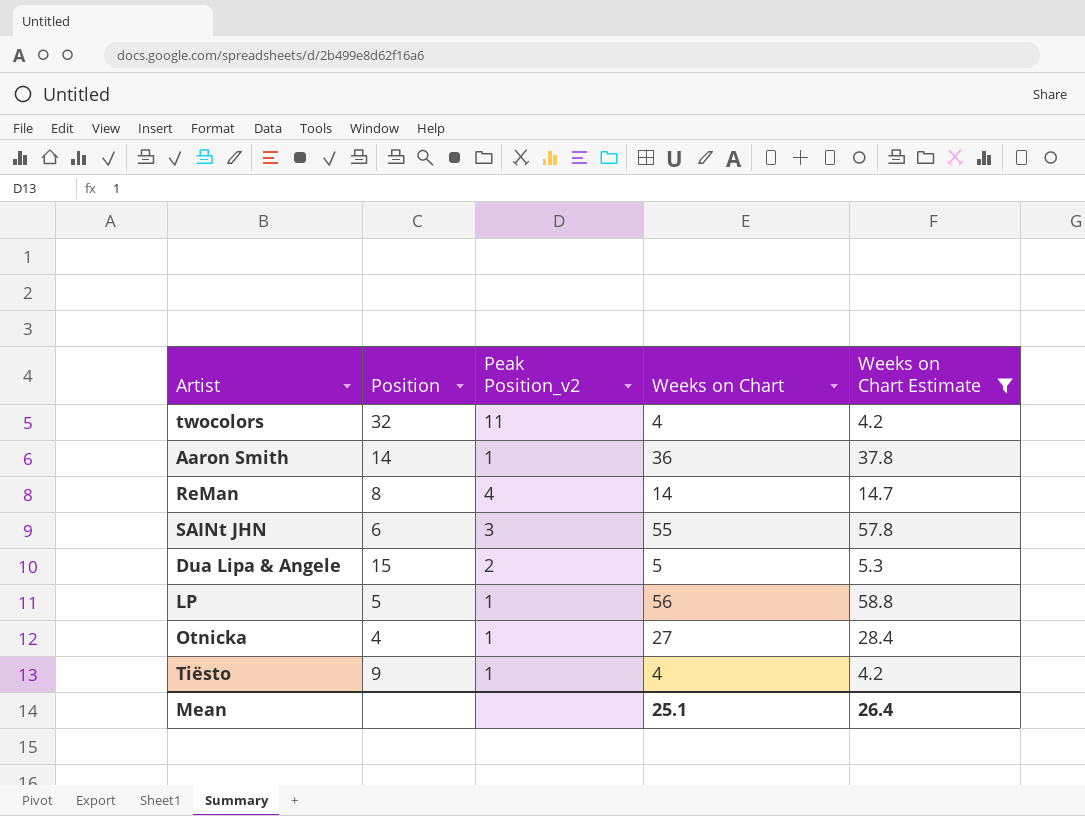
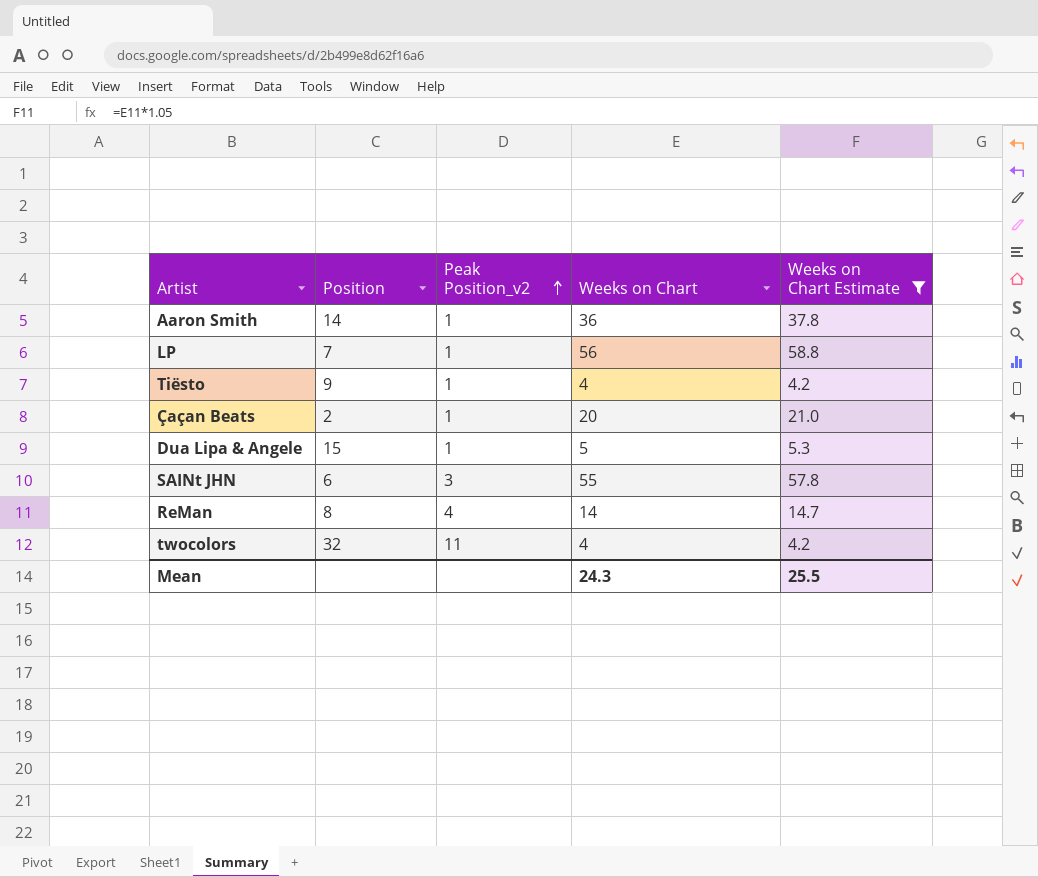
row order: none -> Peak Position_v2 ascending
row Otnicka: 4 | 1 | 27 | 28.4 -> none
LP | Position: 5 -> 7
row Çaçan Beats: none -> 2 | 1 | 20 | 21.0
Dua Lipa & Angele | Peak Position_v2: 2 -> 1
Mean | Weeks on Chart: 25.1 -> 24.3
Mean | Weeks on Chart Estimate: 26.4 -> 25.5

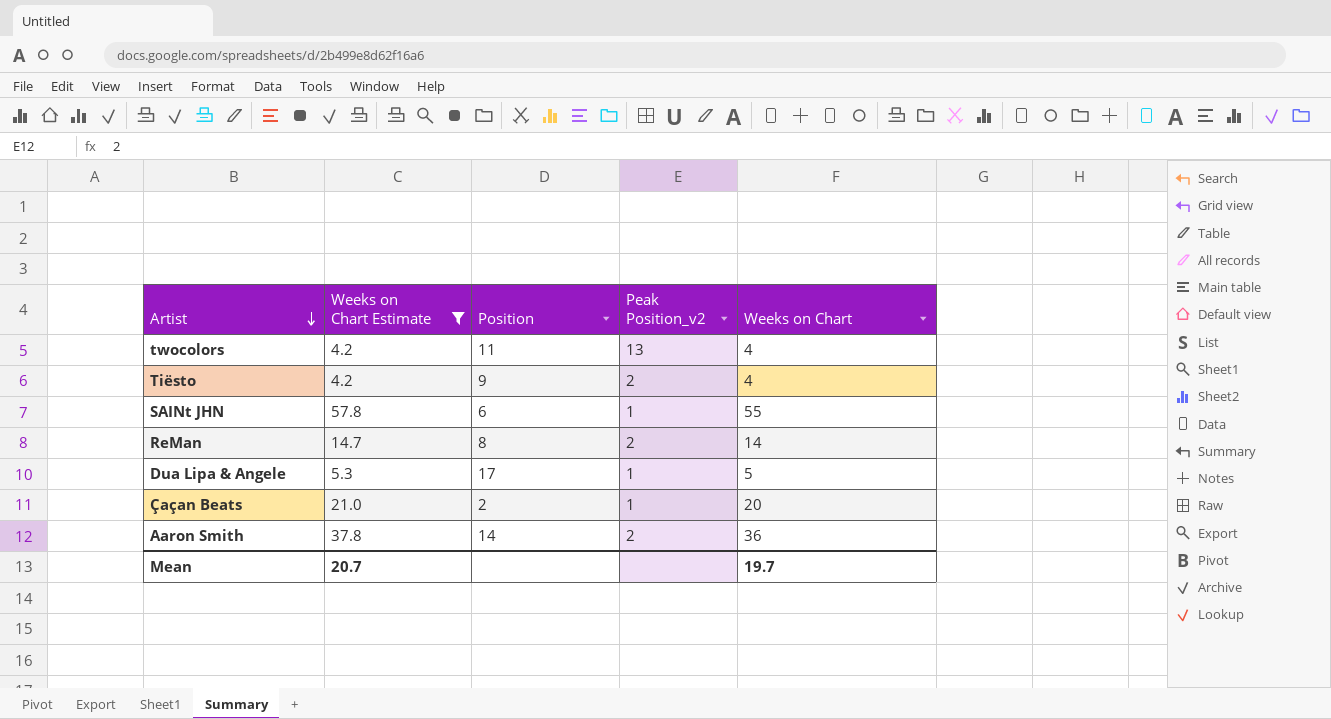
row order: Peak Position_v2 ascending -> Artist descending
column Weeks on Chart Estimate | position: 5 -> 2
row LP: 7 | 1 | 56 | 58.8 -> none
twocolors | Position: 32 -> 11
twocolors | Peak Position_v2: 11 -> 13
Tiësto | Peak Position_v2: 1 -> 2
SAINt JHN | Peak Position_v2: 3 -> 1
ReMan | Peak Position_v2: 4 -> 2
Dua Lipa & Angele | Position: 15 -> 17
Aaron Smith | Peak Position_v2: 1 -> 2
Mean | Weeks on Chart Estimate: 25.5 -> 20.7
Mean | Weeks on Chart: 24.3 -> 19.7

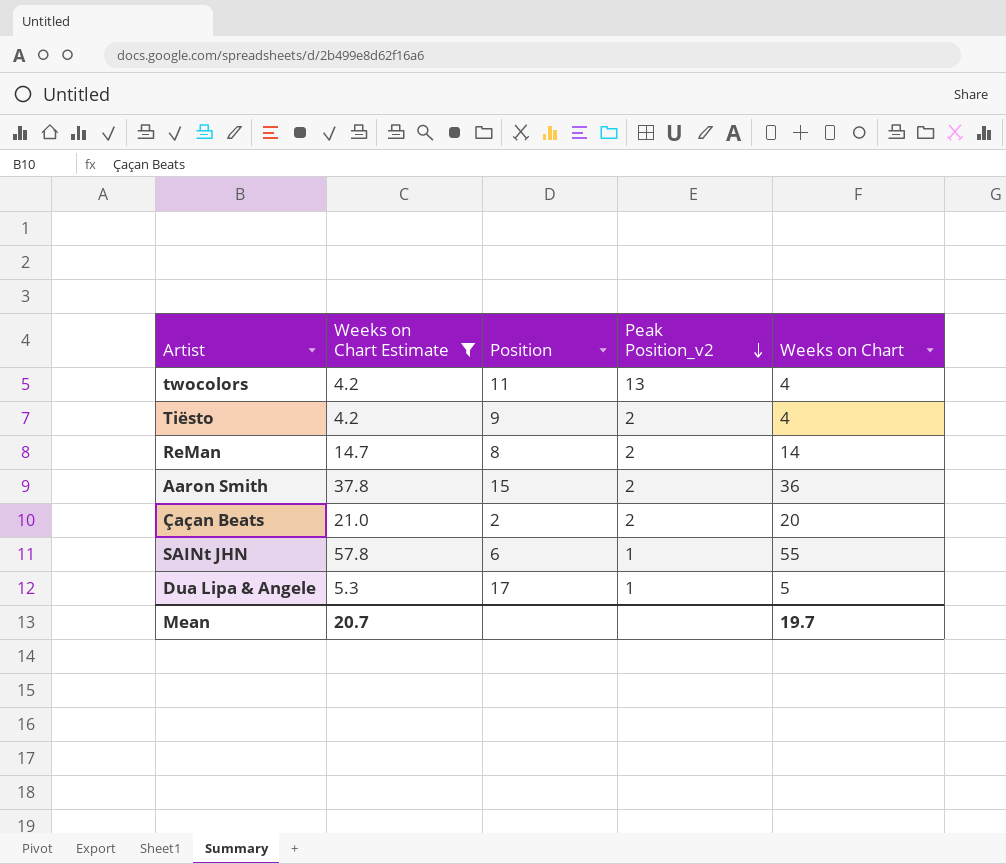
row order: Artist descending -> Peak Position_v2 descending
Aaron Smith | Position: 14 -> 15
Çaçan Beats | Peak Position_v2: 1 -> 2

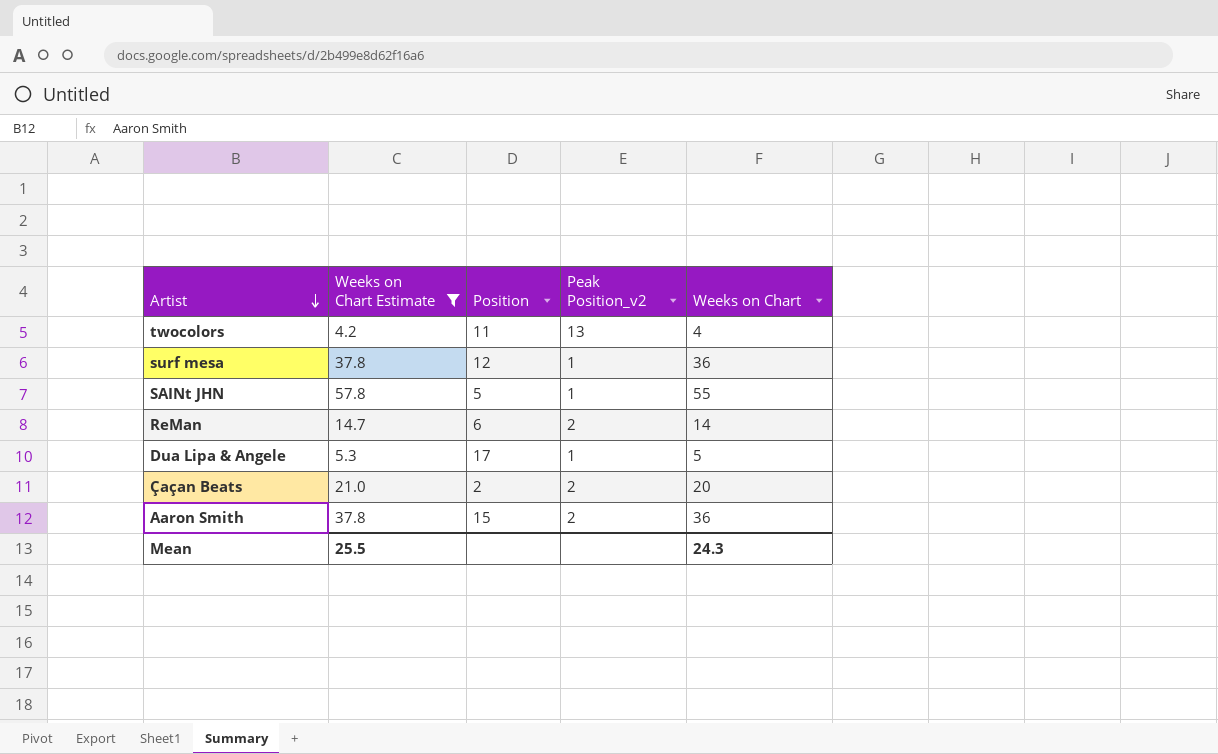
row order: Peak Position_v2 descending -> Artist descending
row Tiësto: 4.2 | 9 | 2 | 4 -> none
row surf mesa: none -> 37.8 | 12 | 1 | 36
SAINt JHN | Position: 6 -> 5
ReMan | Position: 8 -> 6
Mean | Weeks on Chart Estimate: 20.7 -> 25.5
Mean | Weeks on Chart: 19.7 -> 24.3

